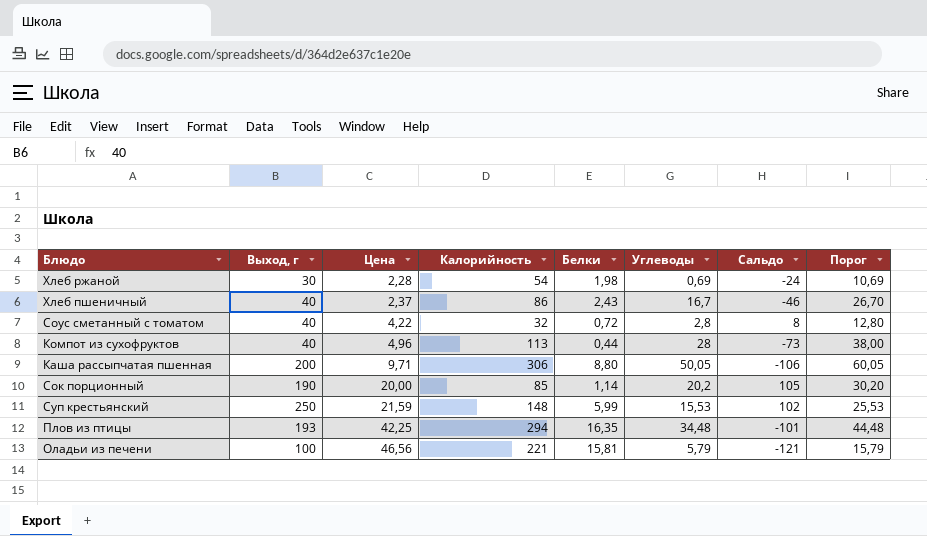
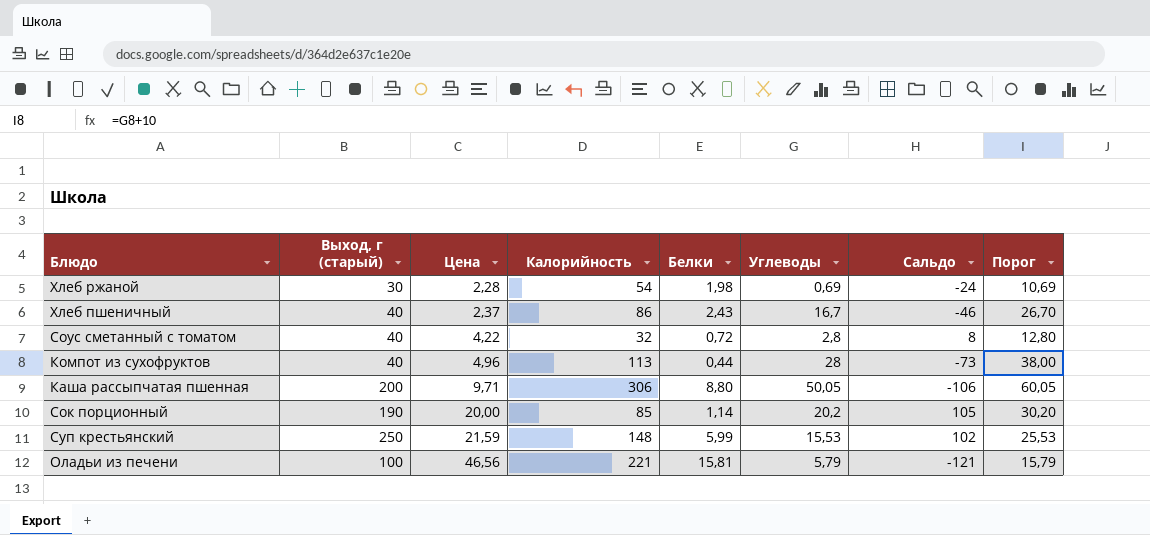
column name: Выход, г -> Выход, г (старый)
row Плов из птицы: 193 | 42,25 | 294 | 16,35 | 34,48 | -101 | 44,48 -> none

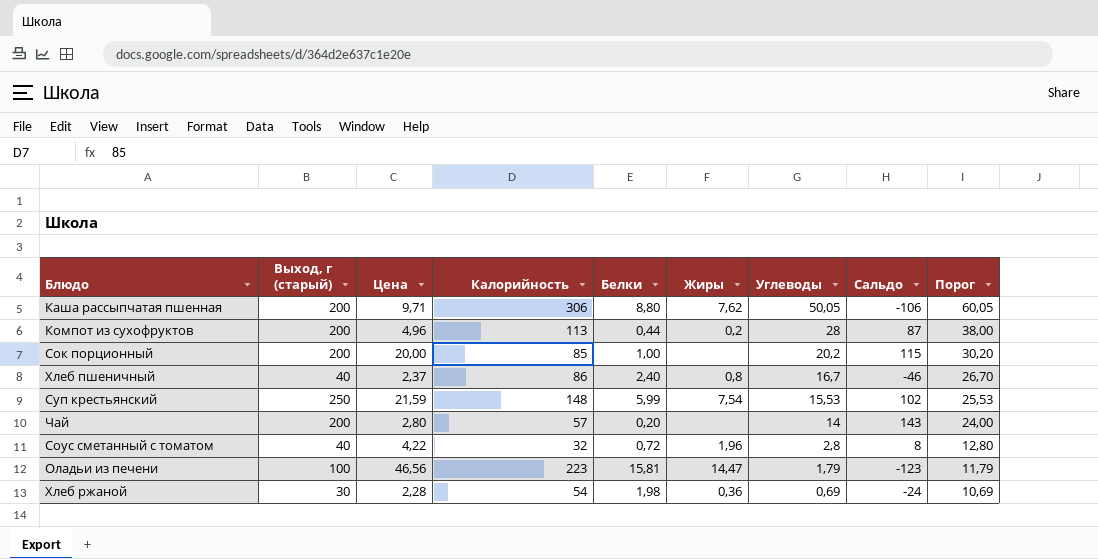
row order: Цена ascending -> Углеводы descending
column Жиры | position: none -> 6
Компот из сухофруктов | Выход, г (старый): 40 -> 200
Компот из сухофруктов | Сальдо: -73 -> 87
Сок порционный | Выход, г (старый): 190 -> 200
Сок порционный | Белки: 1,14 -> 1,00
Сок порционный | Сальдо: 105 -> 115
Хлеб пшеничный | Белки: 2,43 -> 2,40
row Чай: none -> 200 | 2,80 | 57 | 0,20 | none | 14 | 143 | 24,00
Оладьи из печени | Калорийность: 221 -> 223
Оладьи из печени | Углеводы: 5,79 -> 1,79
Оладьи из печени | Сальдо: -121 -> -123
Оладьи из печени | Порог: 15,79 -> 11,79

